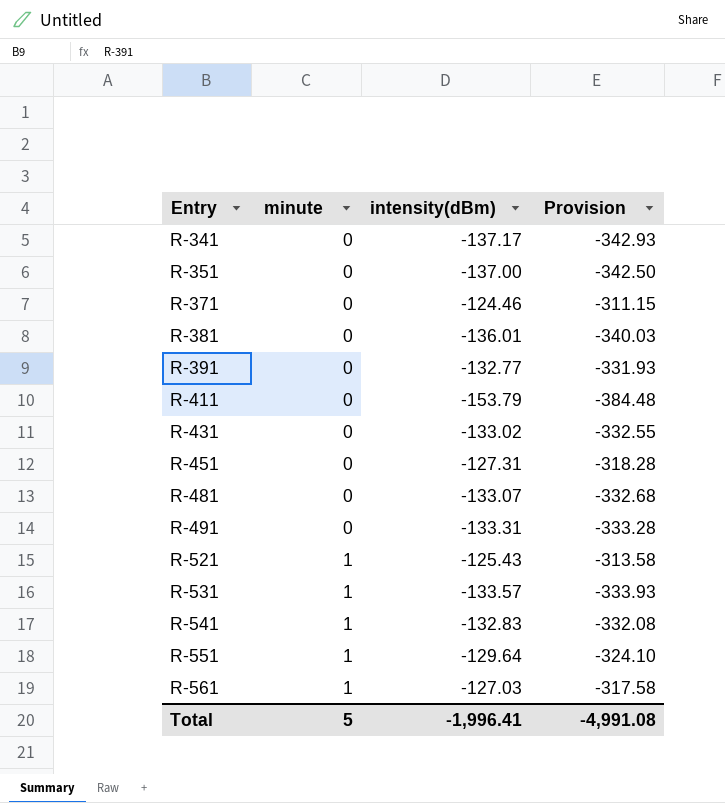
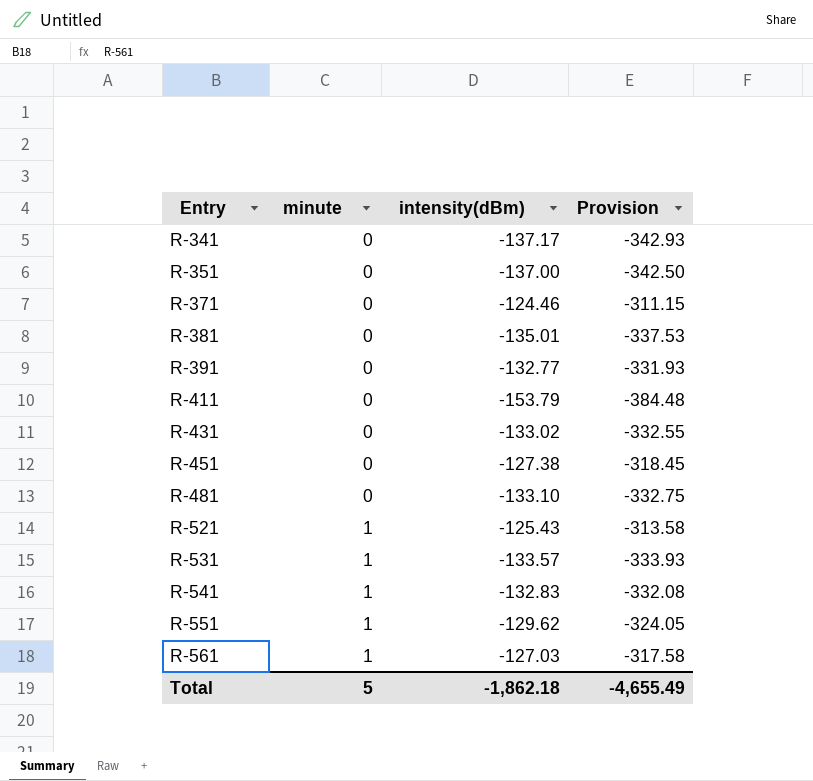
row R-491: 0 | -133.31 | -333.28 -> none
R-381 | intensity(dBm): -136.01 -> -135.01
R-381 | Provision: -340.03 -> -337.53
R-451 | intensity(dBm): -127.31 -> -127.38
R-451 | Provision: -318.28 -> -318.45
R-481 | intensity(dBm): -133.07 -> -133.10
R-481 | Provision: -332.68 -> -332.75
R-551 | intensity(dBm): -129.64 -> -129.62
R-551 | Provision: -324.10 -> -324.05
Total | intensity(dBm): -1,996.41 -> -1,862.18
Total | Provision: -4,991.08 -> -4,655.49

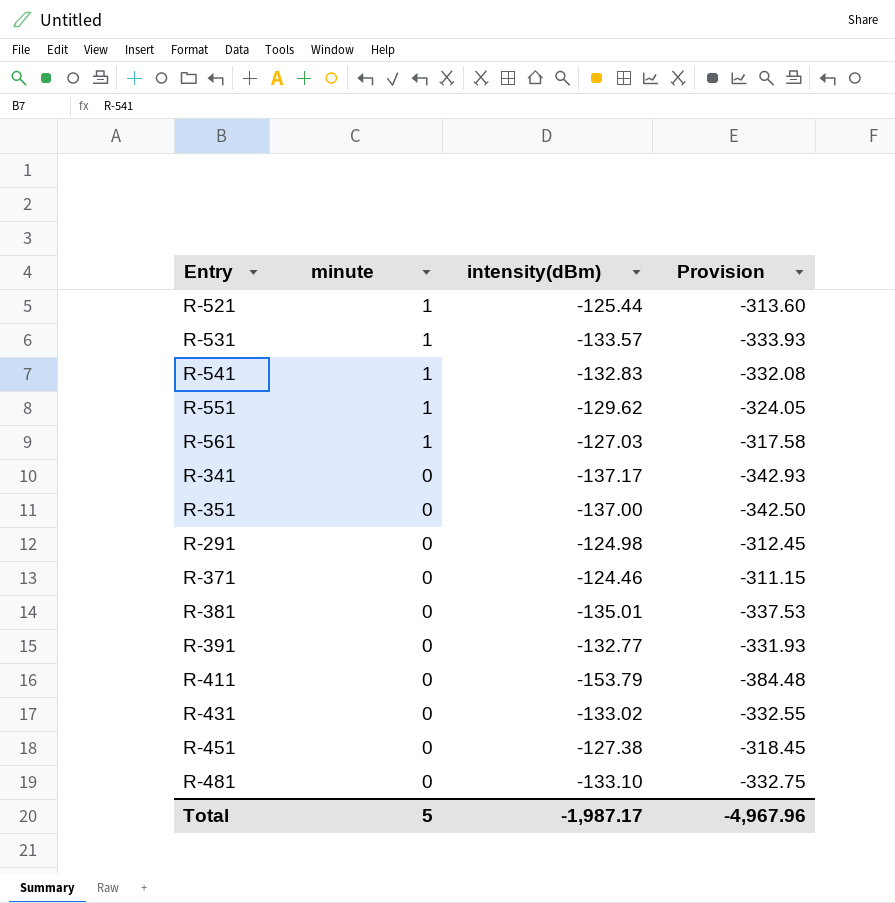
row order: Entry ascending -> minute descending
R-521 | intensity(dBm): -125.43 -> -125.44
R-521 | Provision: -313.58 -> -313.60
row R-291: none -> 0 | -124.98 | -312.45
Total | intensity(dBm): -1,862.18 -> -1,987.17
Total | Provision: -4,655.49 -> -4,967.96

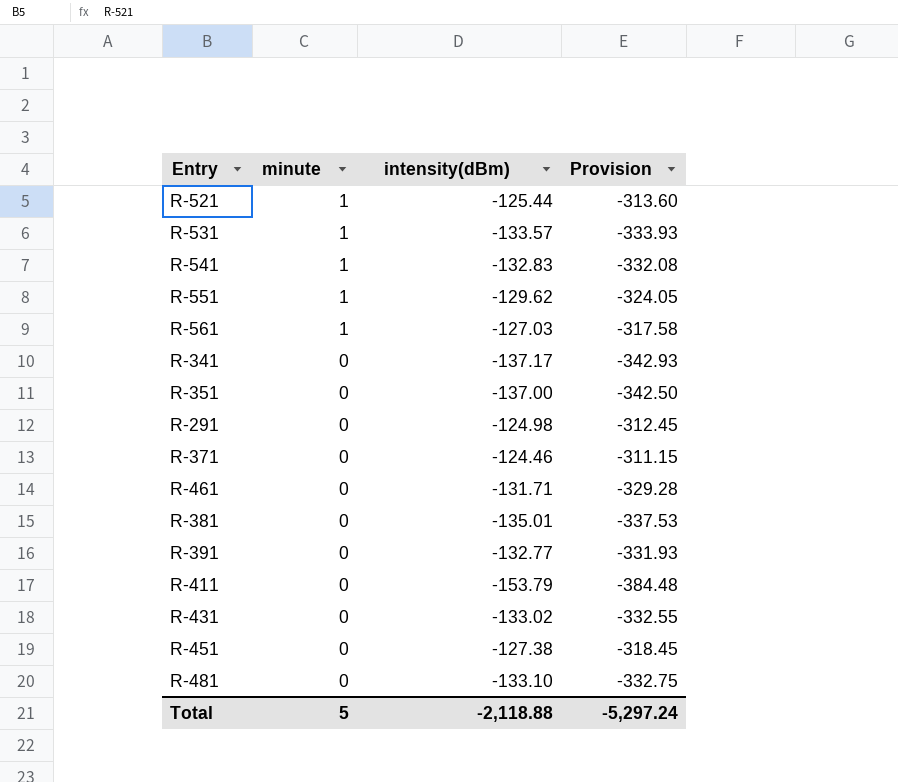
row R-461: none -> 0 | -131.71 | -329.28
Total | intensity(dBm): -1,987.17 -> -2,118.88
Total | Provision: -4,967.96 -> -5,297.24

